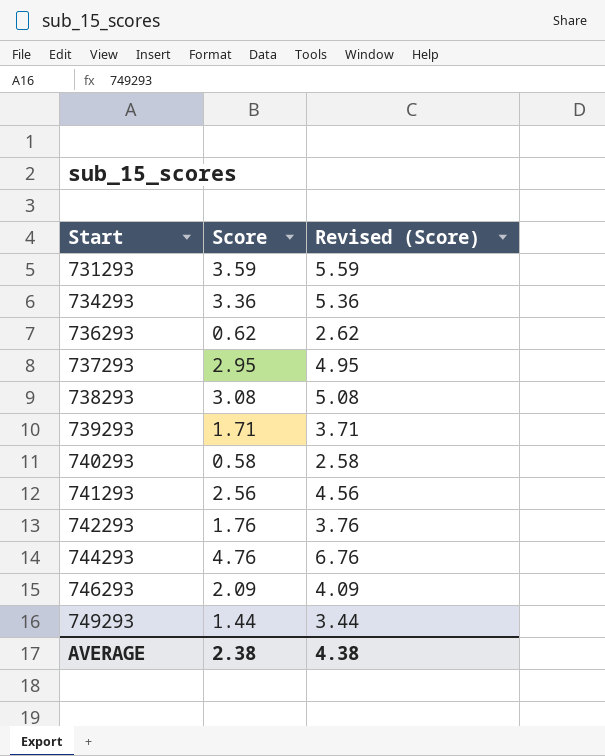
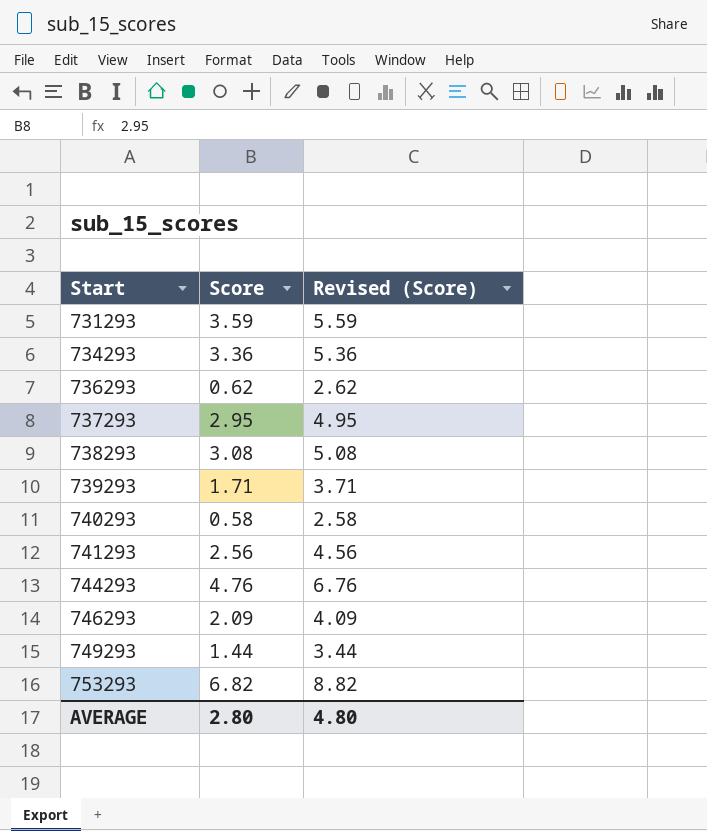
row 742293: 1.76 | 3.76 -> none
row 753293: none -> 6.82 | 8.82
AVERAGE | Score: 2.38 -> 2.80
AVERAGE | Revised (Score): 4.38 -> 4.80

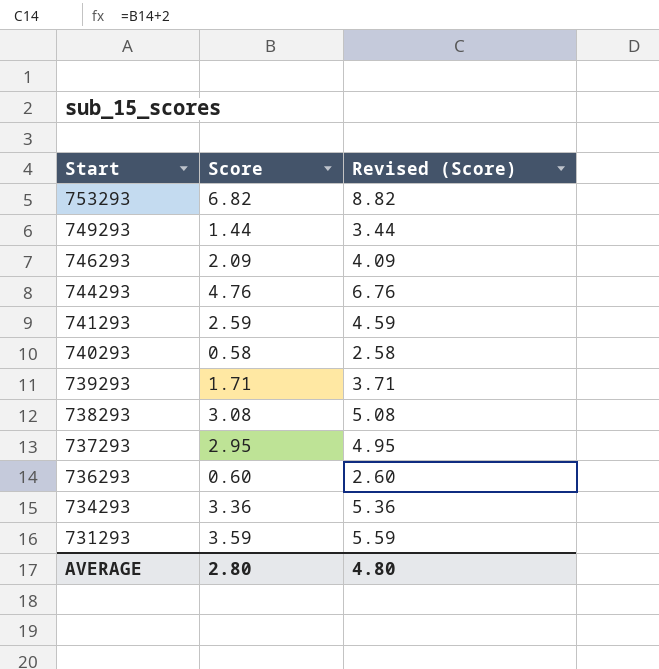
row order: Start ascending -> Start descending
741293 | Score: 2.56 -> 2.59
741293 | Revised (Score): 4.56 -> 4.59
736293 | Score: 0.62 -> 0.60
736293 | Revised (Score): 2.62 -> 2.60

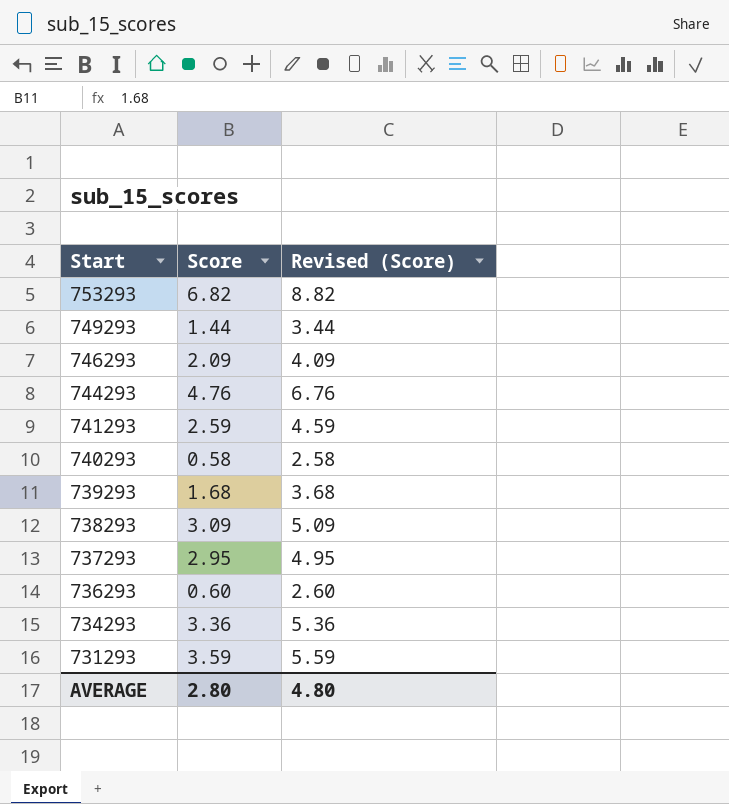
739293 | Score: 1.71 -> 1.68
739293 | Revised (Score): 3.71 -> 3.68
738293 | Score: 3.08 -> 3.09
738293 | Revised (Score): 5.08 -> 5.09

